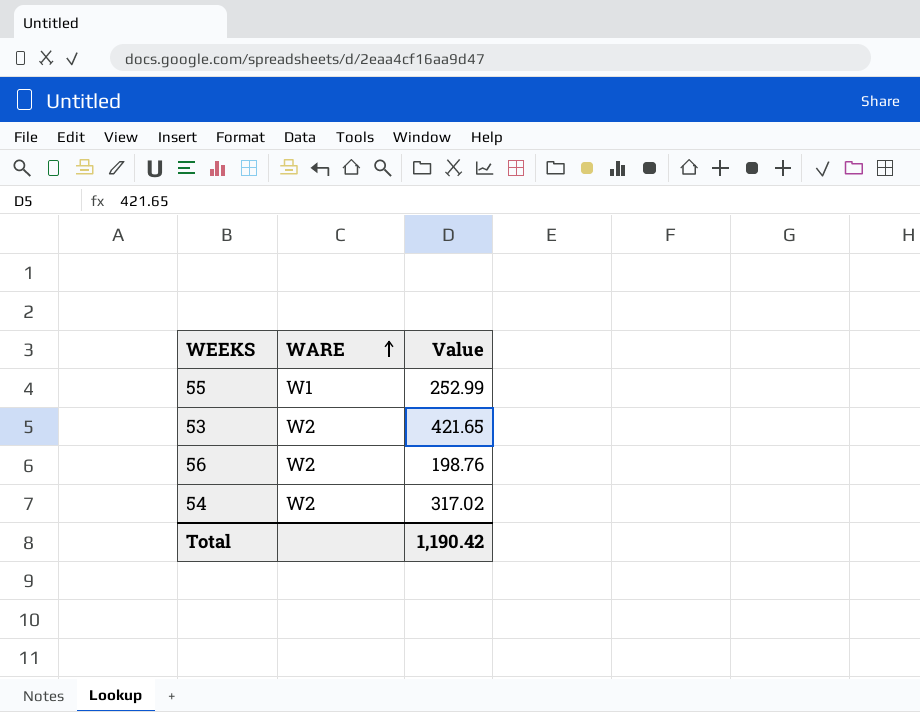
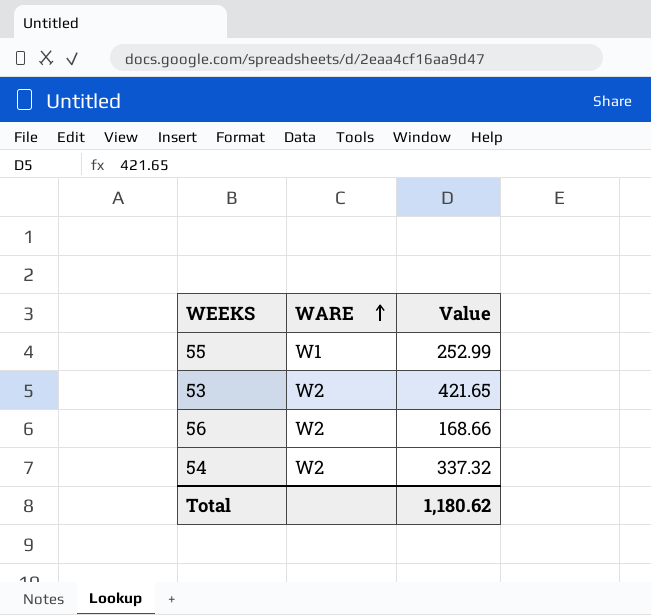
56 | Value: 198.76 -> 168.66
54 | Value: 317.02 -> 337.32
Total | Value: 1,190.42 -> 1,180.62

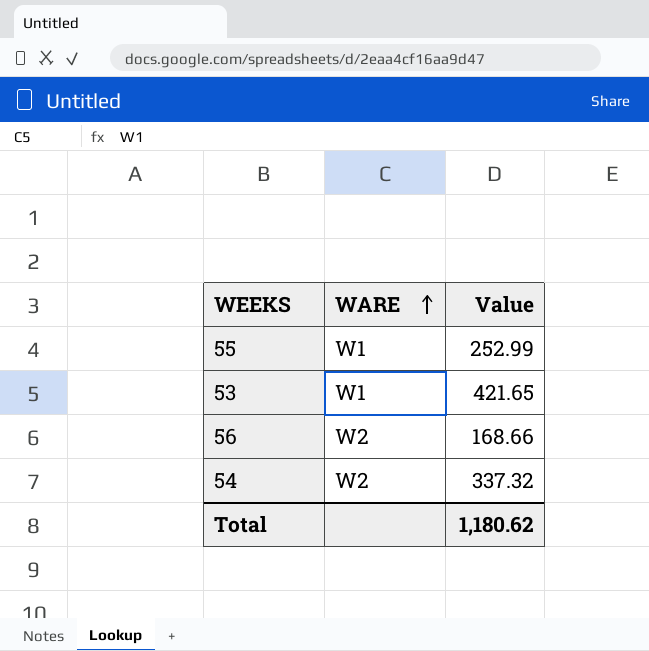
53 | WARE: W2 -> W1

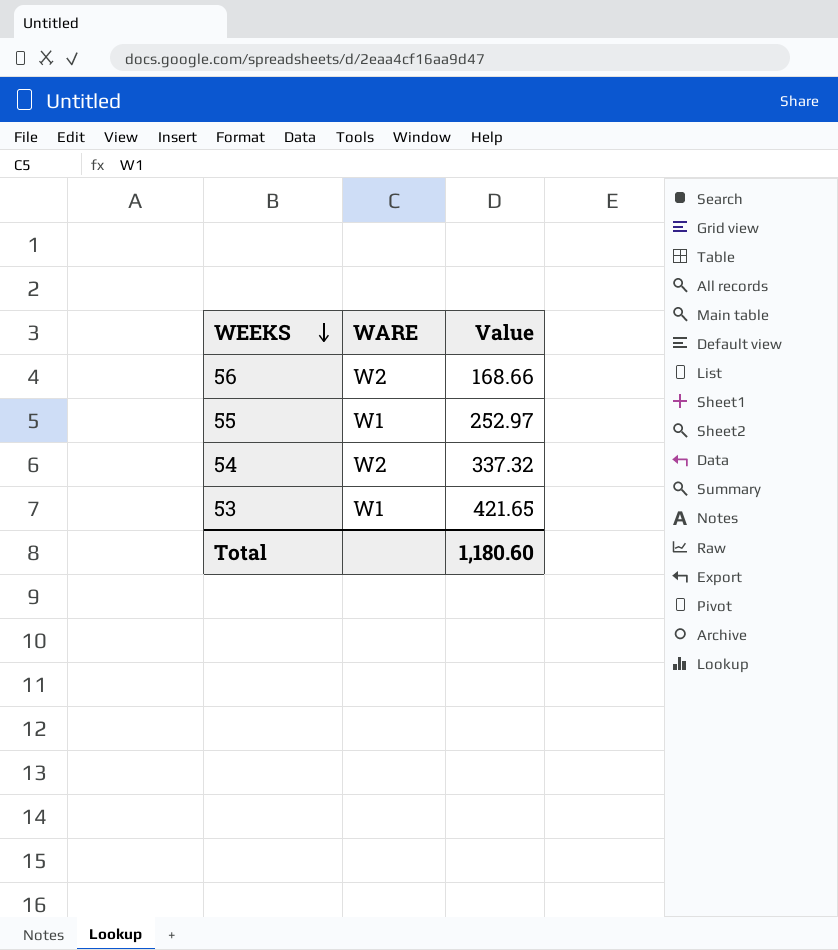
row order: WARE ascending -> WEEKS descending
55 | Value: 252.99 -> 252.97
Total | Value: 1,180.62 -> 1,180.60

